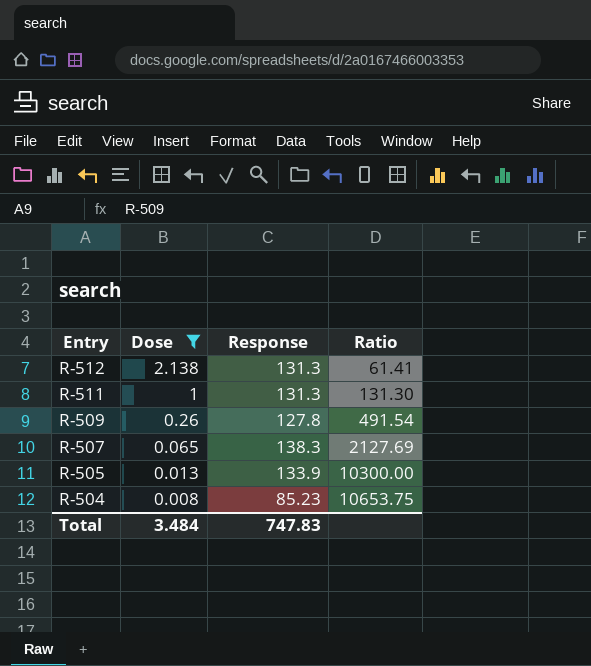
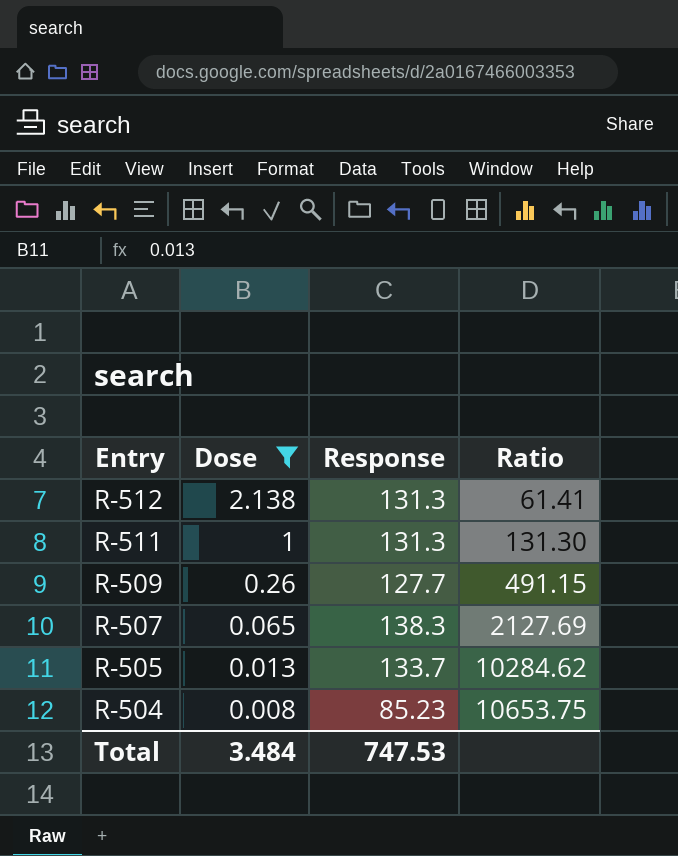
R-509 | Response: 127.8 -> 127.7
R-509 | Ratio: 491.54 -> 491.15
R-505 | Response: 133.9 -> 133.7
R-505 | Ratio: 10300.00 -> 10284.62
Total | Response: 747.83 -> 747.53

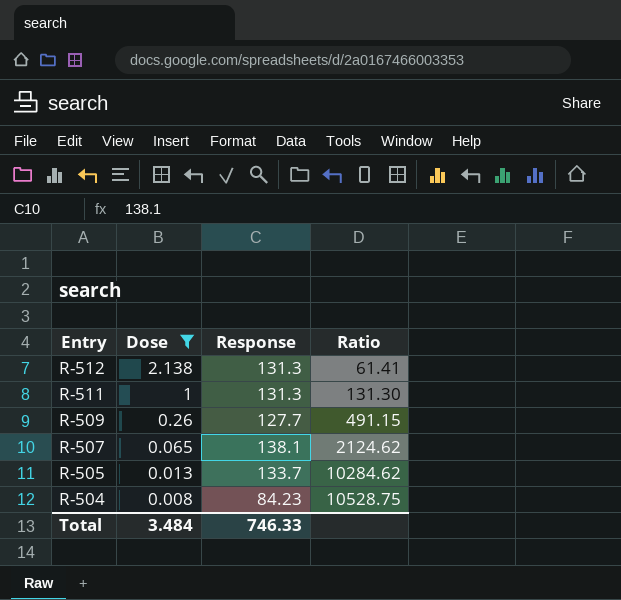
R-507 | Response: 138.3 -> 138.1
R-507 | Ratio: 2127.69 -> 2124.62
R-504 | Response: 85.23 -> 84.23
R-504 | Ratio: 10653.75 -> 10528.75
Total | Response: 747.53 -> 746.33

